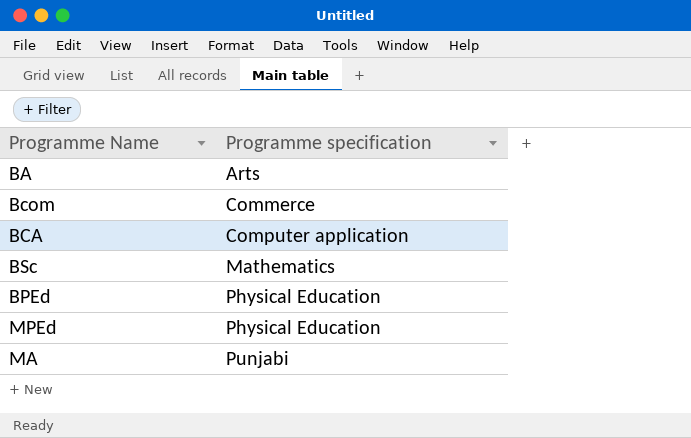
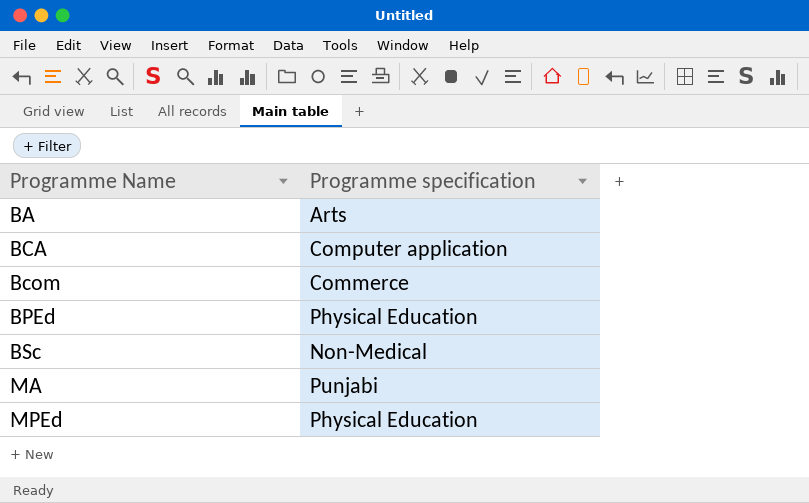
row order: Programme specification ascending -> Programme Name ascending
BSc | Programme specification: Mathematics -> Non-Medical

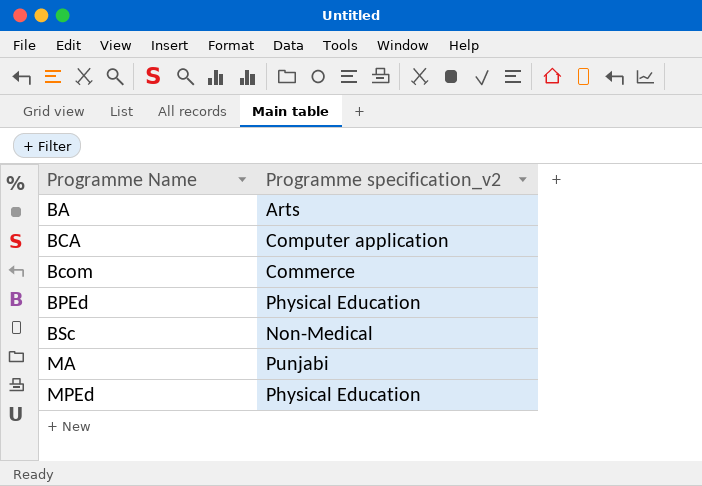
column name: Programme specification -> Programme specification_v2

